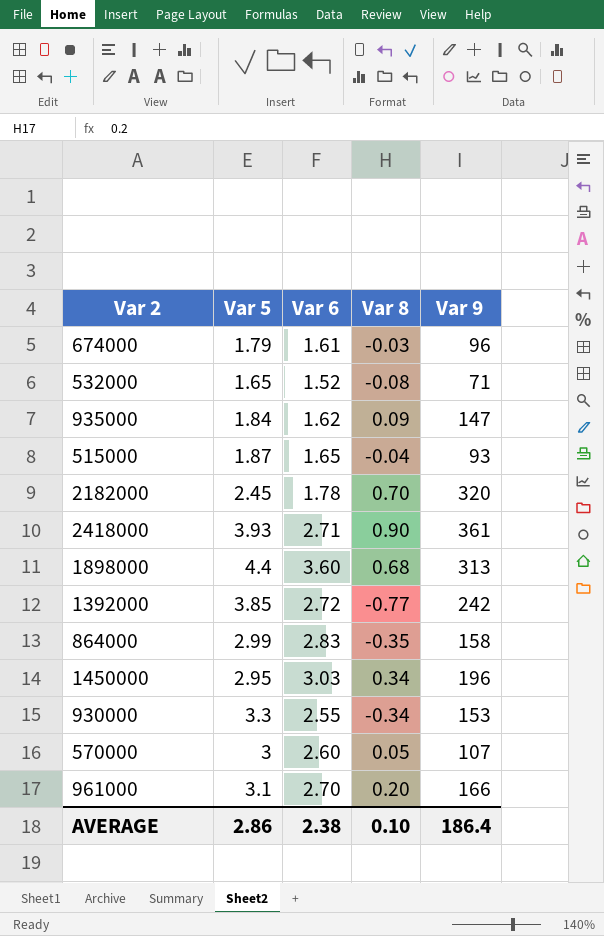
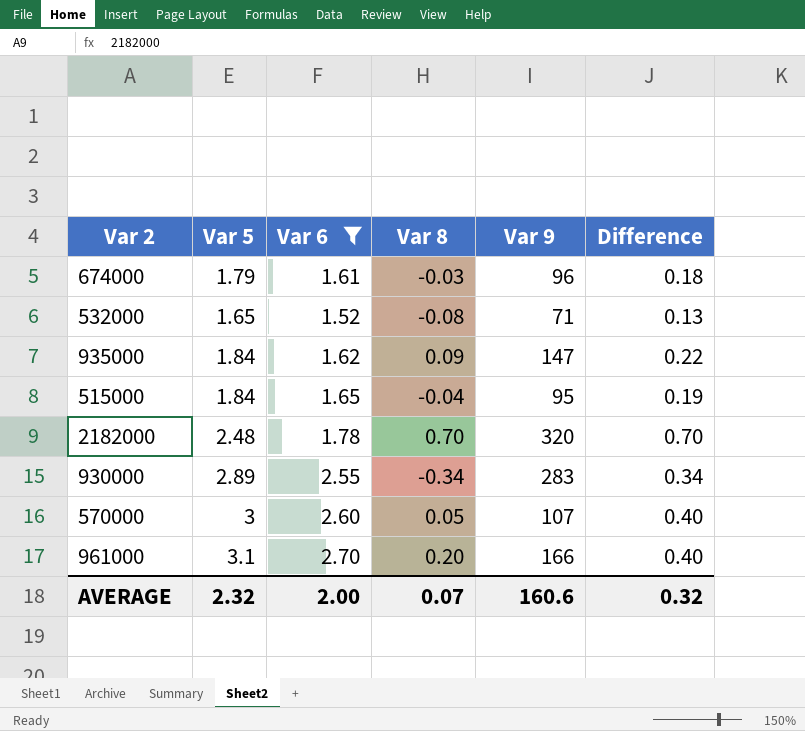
filter: none -> Var 6 <= 2.70
column Difference | formula: none -> [Var 5] - [Var 6]
515000 | Var 5: 1.87 -> 1.84
515000 | Var 9: 93 -> 95
2182000 | Var 5: 2.45 -> 2.48
930000 | Var 5: 3.3 -> 2.89
930000 | Var 9: 153 -> 283
AVERAGE | Var 5: 2.86 -> 2.32
AVERAGE | Var 6: 2.38 -> 2.00
AVERAGE | Var 8: 0.10 -> 0.07
AVERAGE | Var 9: 186.4 -> 160.6

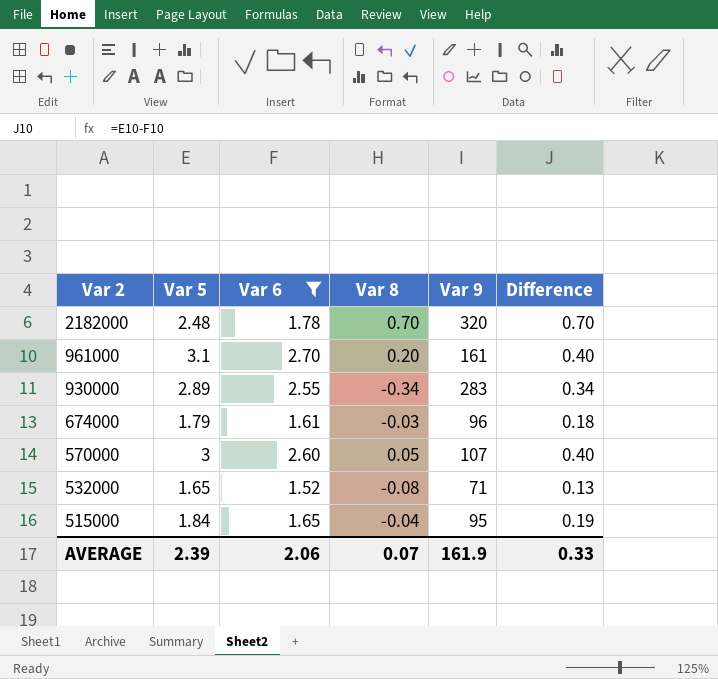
row order: none -> Var 2 descending
row 935000: 1.84 | 1.62 | 0.09 | 147 | 0.22 -> none
961000 | Var 9: 166 -> 161
AVERAGE | Var 5: 2.32 -> 2.39
AVERAGE | Var 6: 2.00 -> 2.06
AVERAGE | Var 9: 160.6 -> 161.9
AVERAGE | Difference: 0.32 -> 0.33

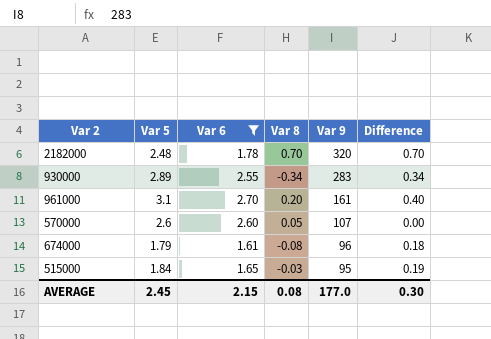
row order: Var 2 descending -> Var 9 descending
row 532000: 1.65 | 1.52 | -0.08 | 71 | 0.13 -> none
570000 | Var 5: 3 -> 2.6
570000 | Difference: 0.40 -> 0.00
674000 | Var 8: -0.03 -> -0.08
515000 | Var 8: -0.04 -> -0.03
AVERAGE | Var 5: 2.39 -> 2.45
AVERAGE | Var 6: 2.06 -> 2.15
AVERAGE | Var 8: 0.07 -> 0.08
AVERAGE | Var 9: 161.9 -> 177.0
AVERAGE | Difference: 0.33 -> 0.30

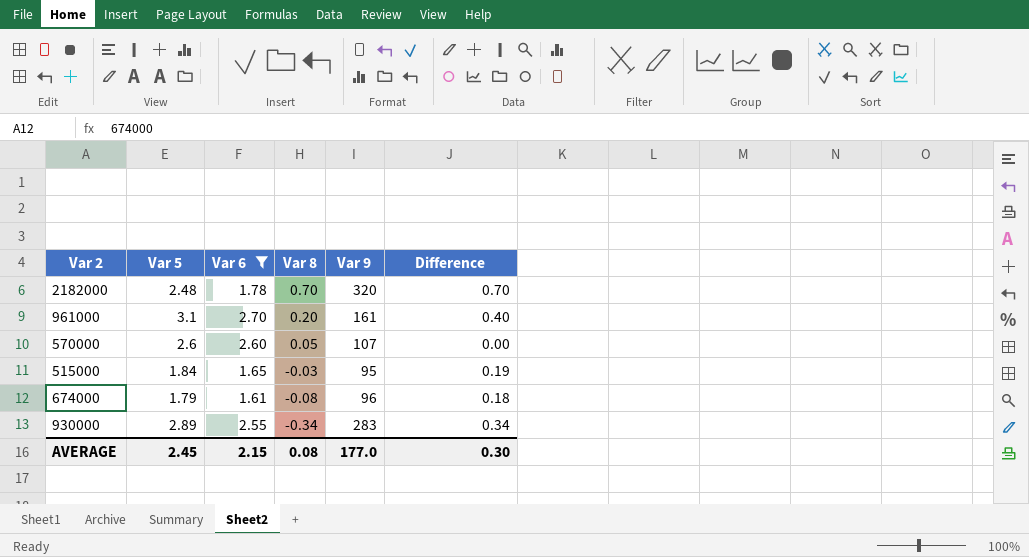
row order: Var 9 descending -> Var 8 descending

